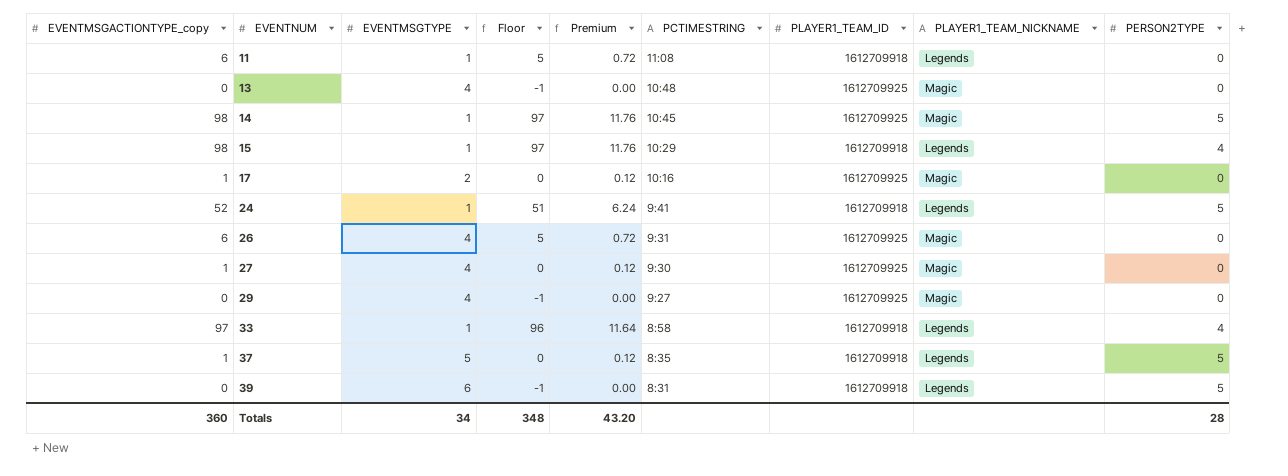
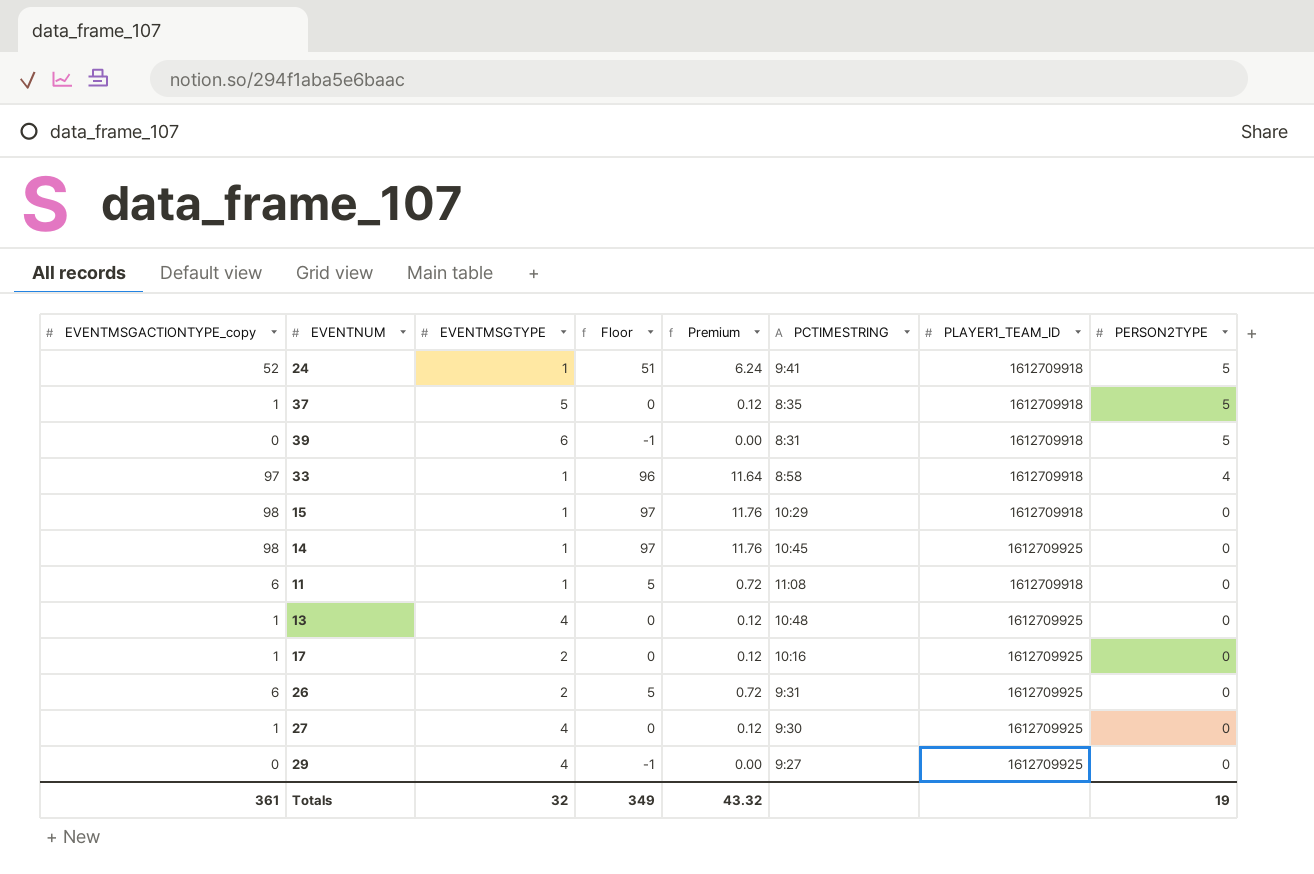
row order: EVENTNUM ascending -> PERSON2TYPE descending
column PLAYER1_TEAM_NICKNAME | position: 8 -> none
15 | PERSON2TYPE: 4 -> 0
14 | PERSON2TYPE: 5 -> 0
13 | EVENTMSGACTIONTYPE_copy: 0 -> 1
13 | Floor: -1 -> 0
13 | Premium: 0.00 -> 0.12
26 | EVENTMSGTYPE: 4 -> 2
Totals | EVENTMSGACTIONTYPE_copy: 360 -> 361
Totals | EVENTMSGTYPE: 34 -> 32
Totals | Floor: 348 -> 349
Totals | Premium: 43.20 -> 43.32
Totals | PERSON2TYPE: 28 -> 19

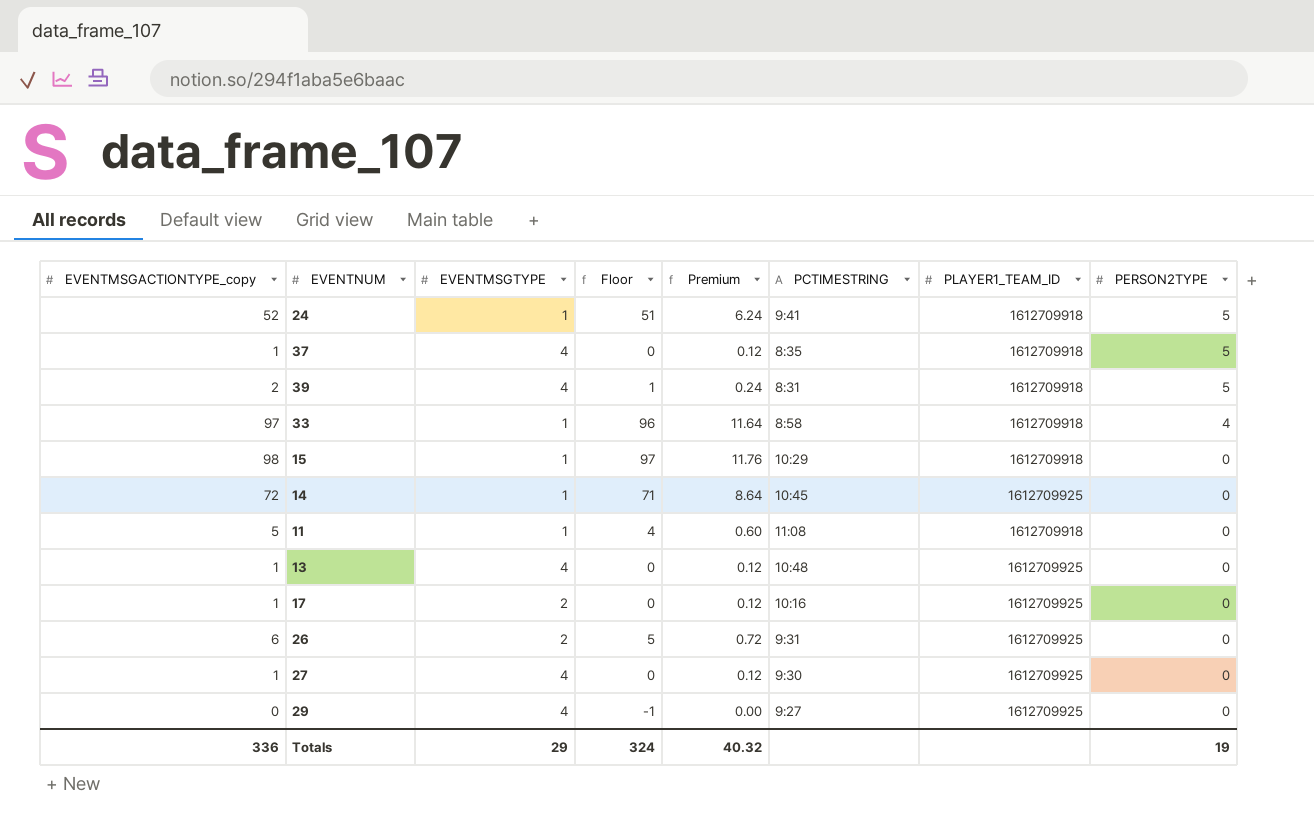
37 | EVENTMSGTYPE: 5 -> 4
39 | EVENTMSGACTIONTYPE_copy: 0 -> 2
39 | EVENTMSGTYPE: 6 -> 4
39 | Floor: -1 -> 1
39 | Premium: 0.00 -> 0.24
14 | EVENTMSGACTIONTYPE_copy: 98 -> 72
14 | Floor: 97 -> 71
14 | Premium: 11.76 -> 8.64
11 | EVENTMSGACTIONTYPE_copy: 6 -> 5
11 | Floor: 5 -> 4
11 | Premium: 0.72 -> 0.60
Totals | EVENTMSGACTIONTYPE_copy: 361 -> 336
Totals | EVENTMSGTYPE: 32 -> 29
Totals | Floor: 349 -> 324
Totals | Premium: 43.32 -> 40.32

